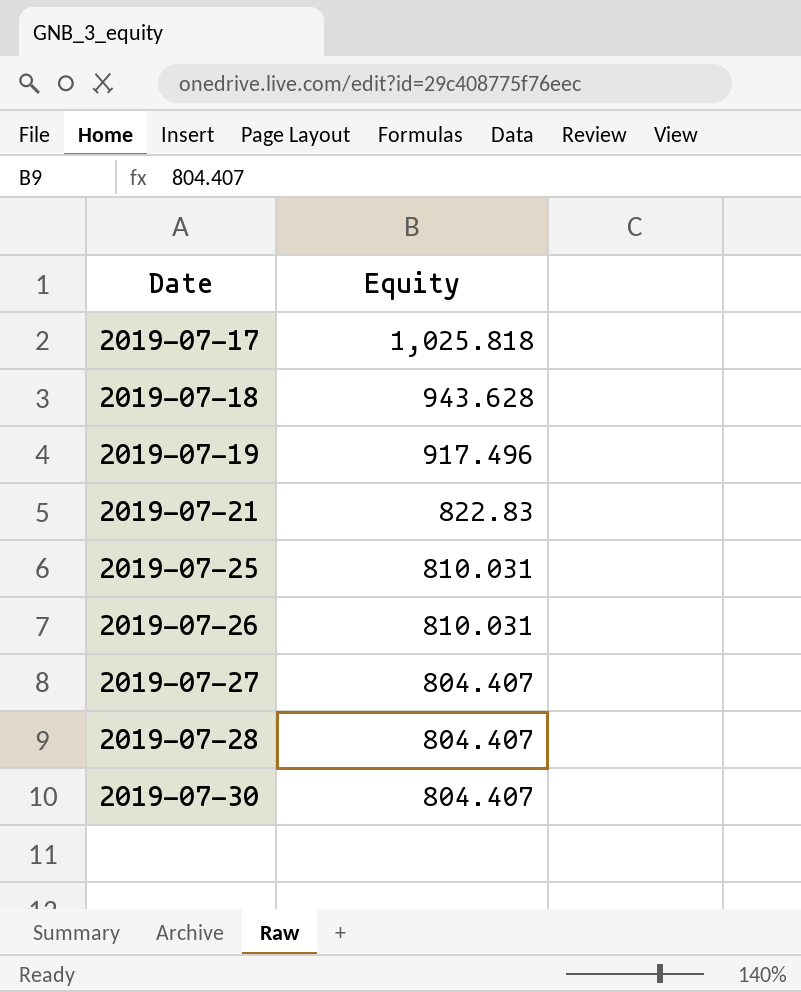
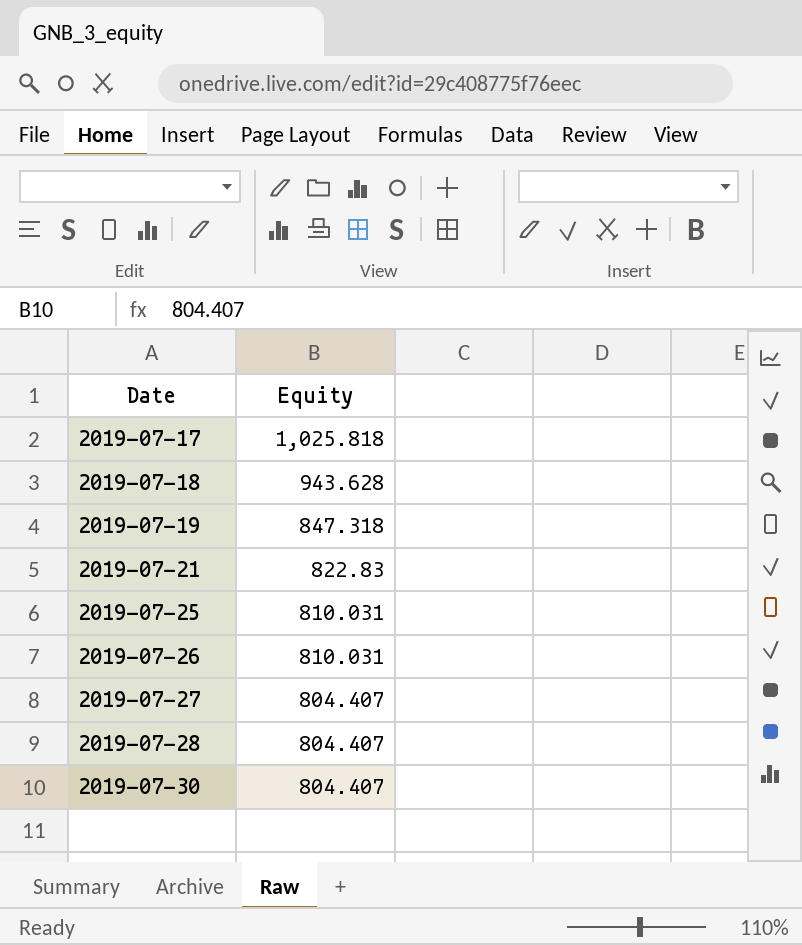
2019-07-19 | Equity: 917.496 -> 847.318

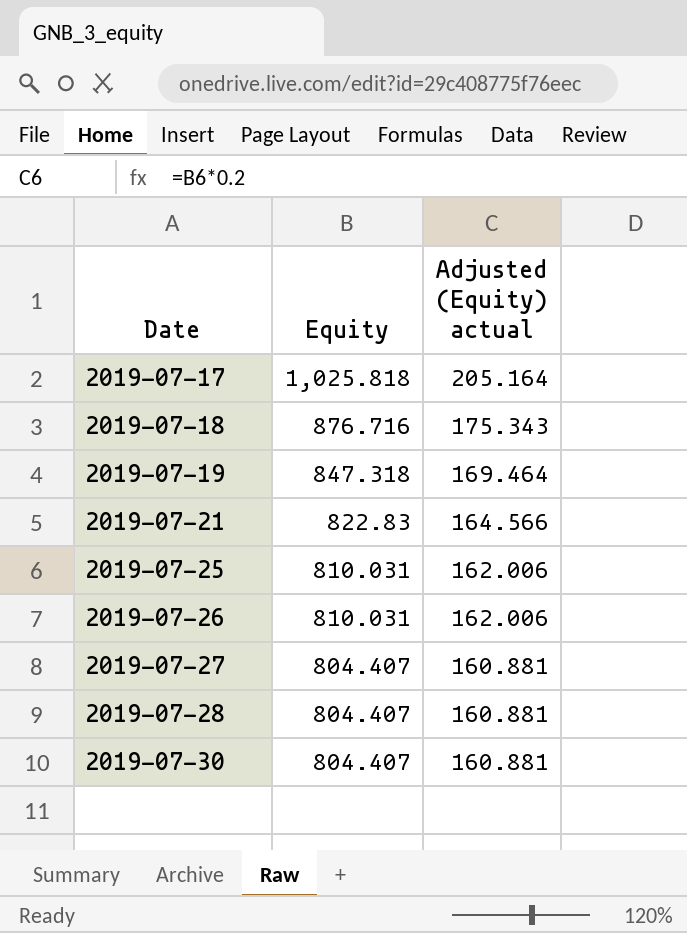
column Adjusted (Equity) actual | formula: none -> [Equity] * 0.2
2019-07-18 | Equity: 943.628 -> 876.716

